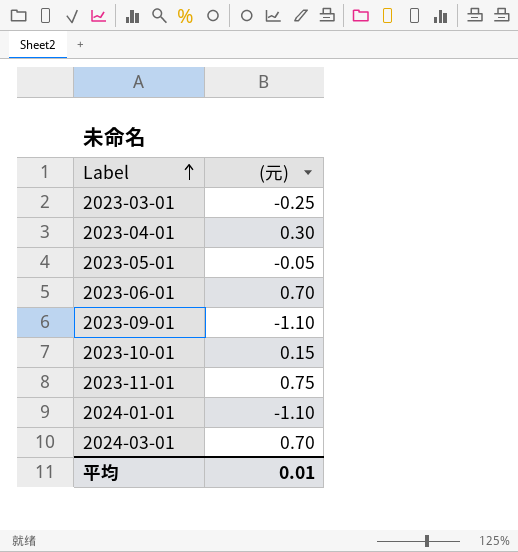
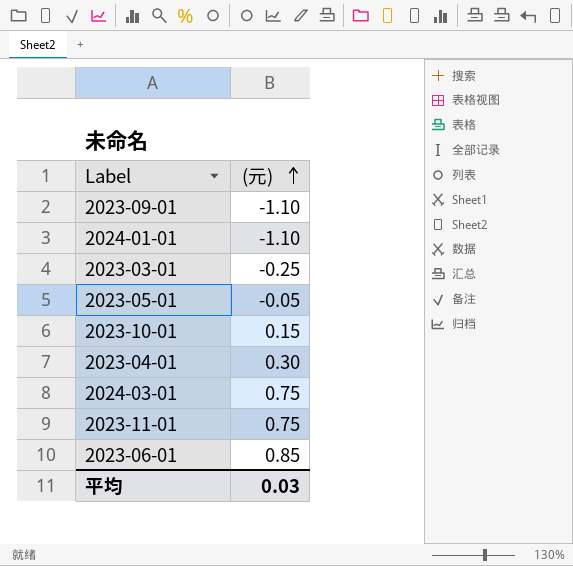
row order: Label ascending -> (元) ascending
2024-03-01 | (元): 0.70 -> 0.75
2023-06-01 | (元): 0.70 -> 0.85
平均 | (元): 0.01 -> 0.03

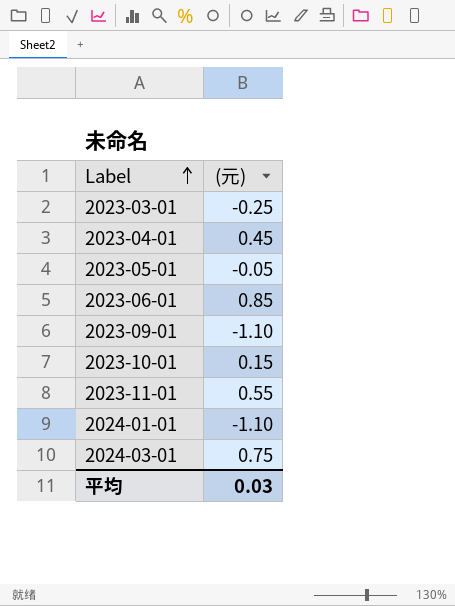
row order: (元) ascending -> Label ascending
2023-04-01 | (元): 0.30 -> 0.45
2023-11-01 | (元): 0.75 -> 0.55

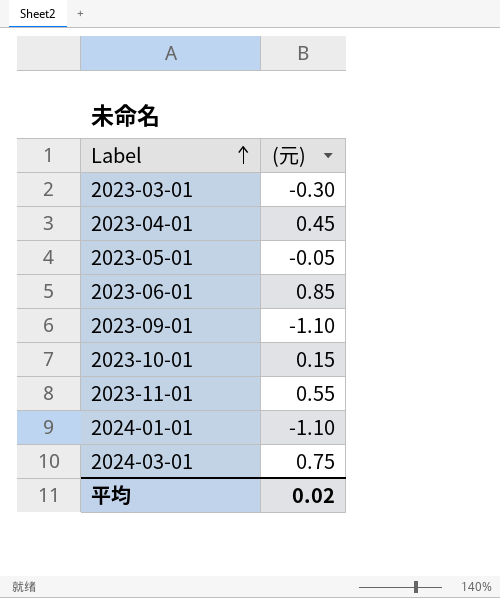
2023-03-01 | (元): -0.25 -> -0.30
平均 | (元): 0.03 -> 0.02

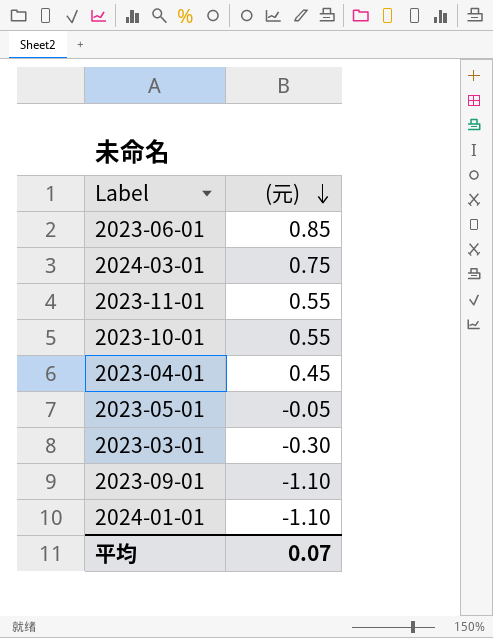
row order: Label ascending -> (元) descending
2023-10-01 | (元): 0.15 -> 0.55
平均 | (元): 0.02 -> 0.07

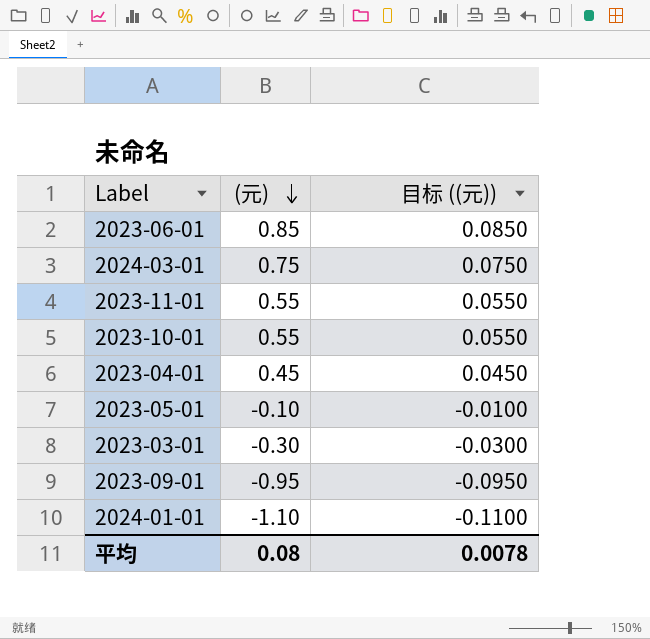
column 目标 ((元)) | formula: none -> [(元)] * 0.1
2023-05-01 | (元): -0.05 -> -0.10
2023-09-01 | (元): -1.10 -> -0.95
平均 | (元): 0.07 -> 0.08

